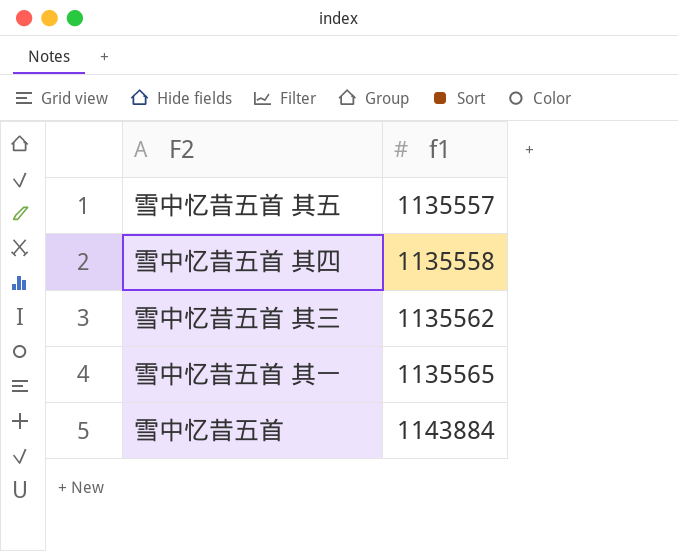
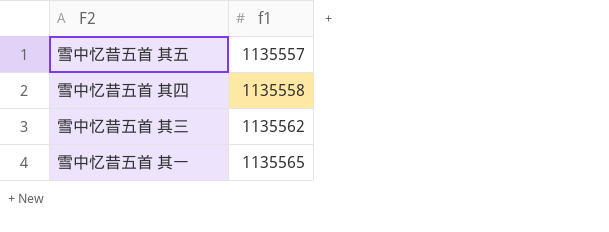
row 雪中忆昔五首: 1143884 -> none

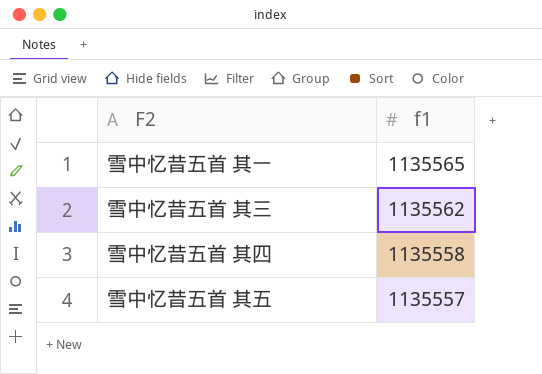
row order: f1 ascending -> f1 descending

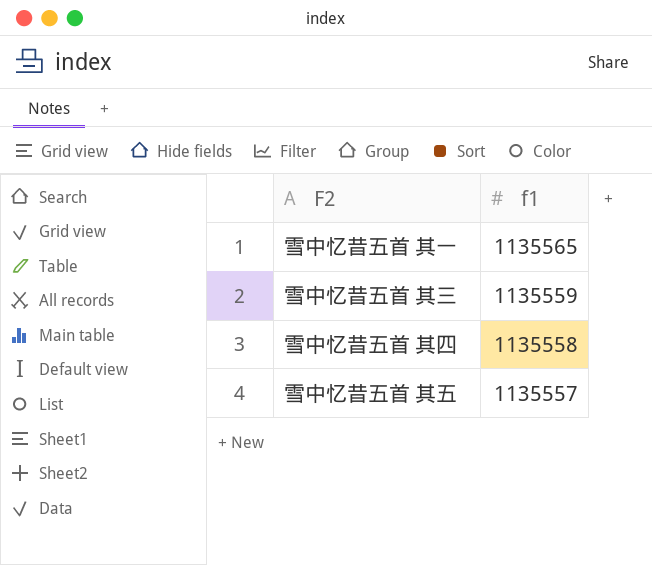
雪中忆昔五首 其三 | f1: 1135562 -> 1135559

